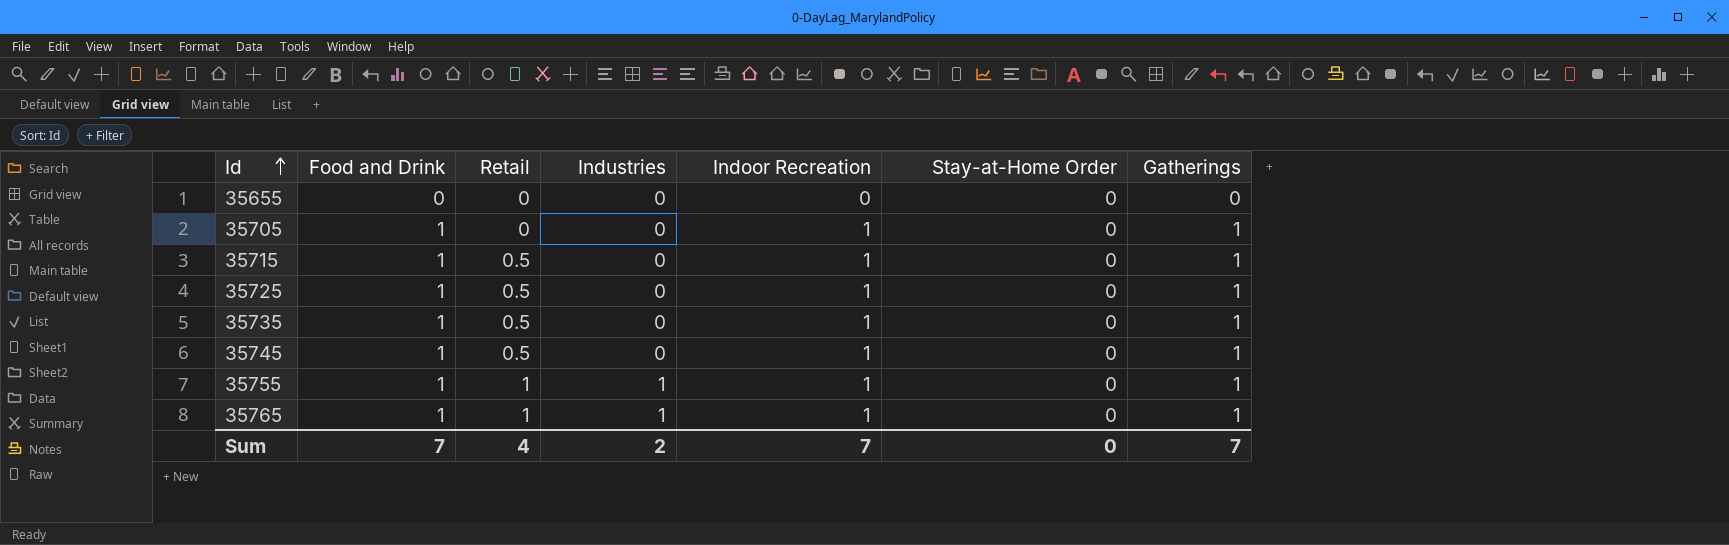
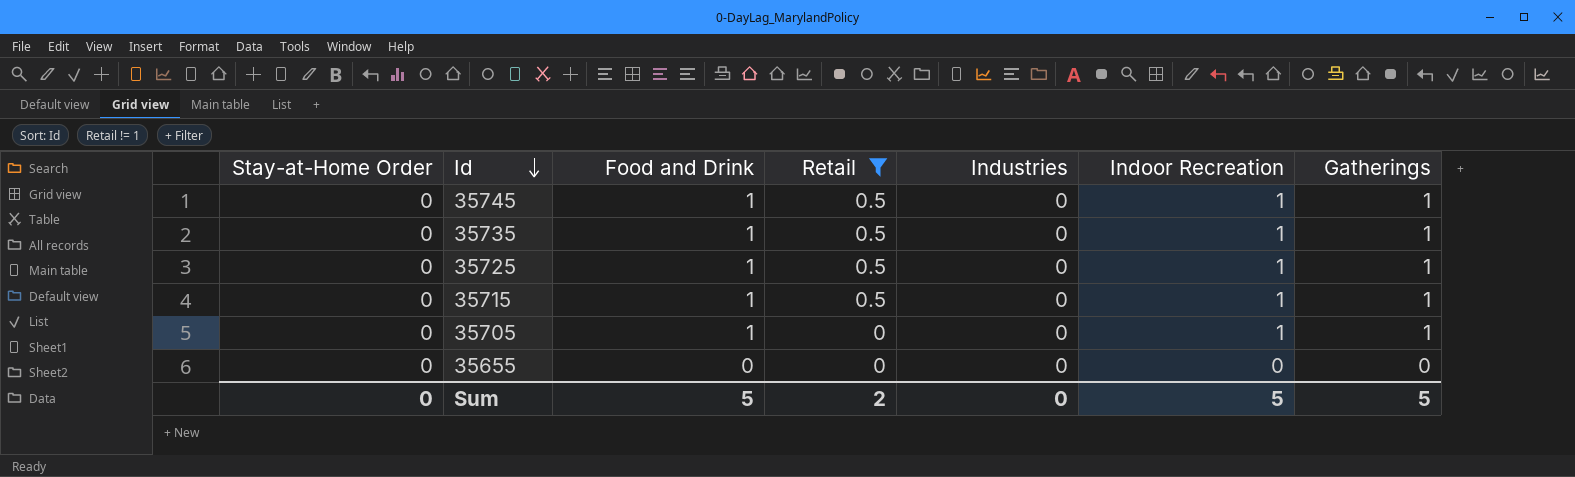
filter: none -> Retail != 1
row order: Id ascending -> Id descending
column Stay-at-Home Order | position: 6 -> 1
Sum | Food and Drink: 7 -> 5
Sum | Retail: 4 -> 2
Sum | Industries: 2 -> 0
Sum | Indoor Recreation: 7 -> 5
Sum | Gatherings: 7 -> 5

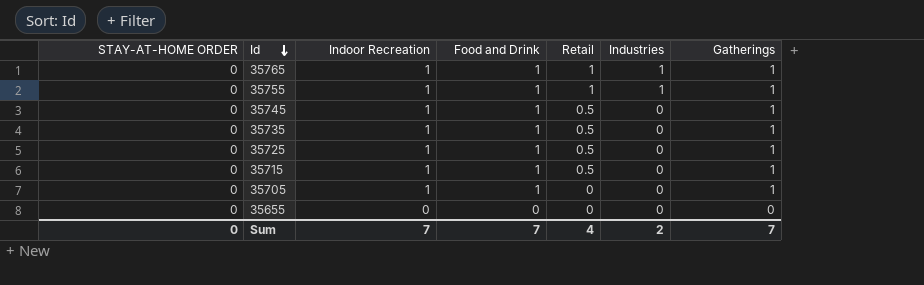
filter: Retail != 1 -> none
column name: Stay-at-Home Order -> STAY-AT-HOME ORDER
column Indoor Recreation | position: 6 -> 3
Sum | Indoor Recreation: 5 -> 7
Sum | Food and Drink: 5 -> 7
Sum | Retail: 2 -> 4
Sum | Industries: 0 -> 2
Sum | Gatherings: 5 -> 7

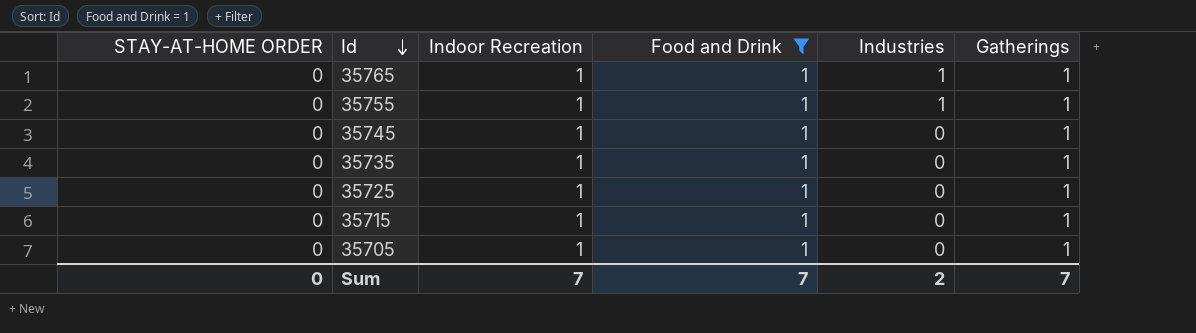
filter: none -> Food and Drink = 1
column Retail | position: 5 -> none

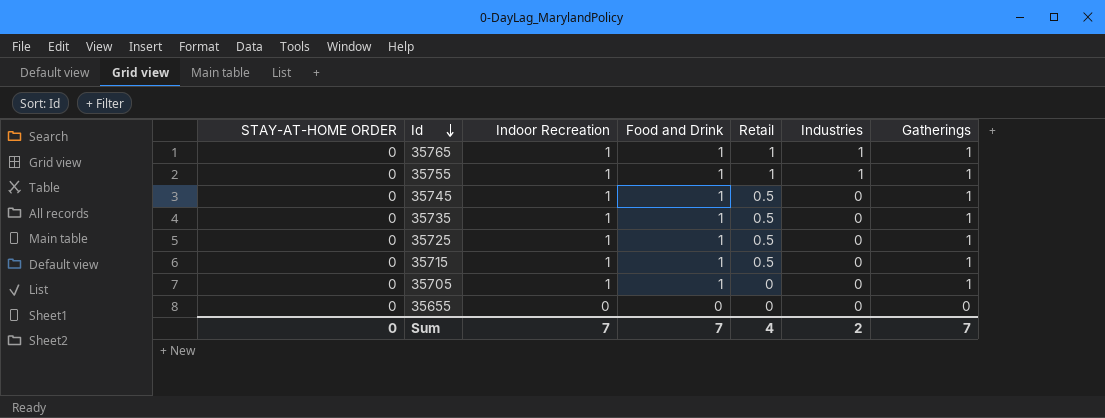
filter: Food and Drink = 1 -> none
column Retail | position: none -> 5

